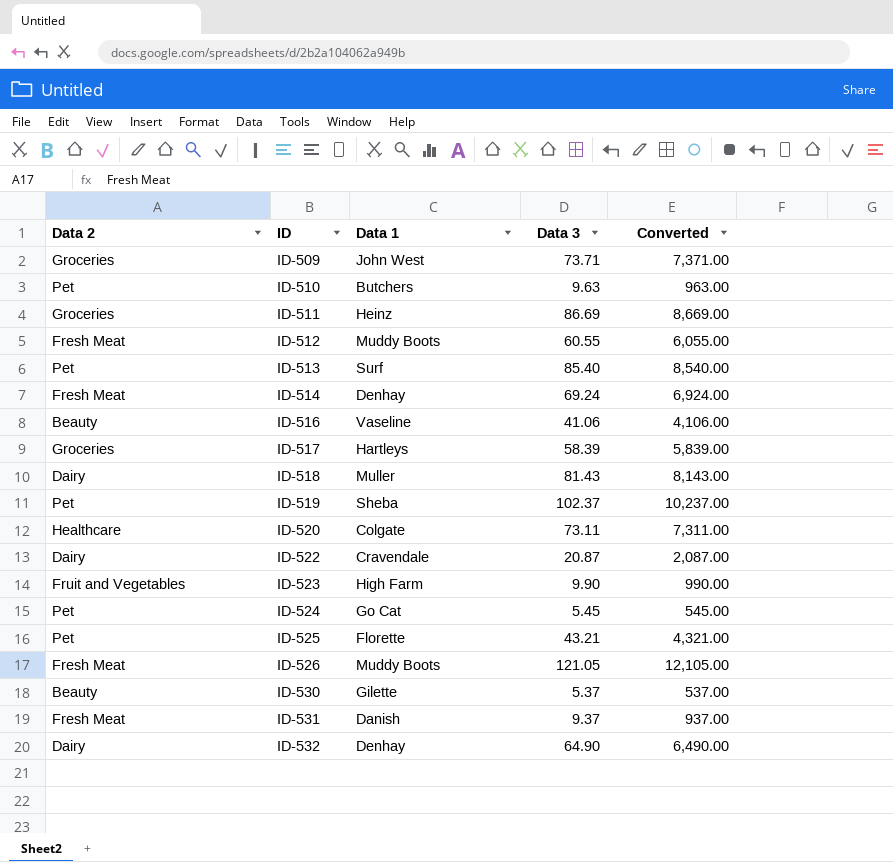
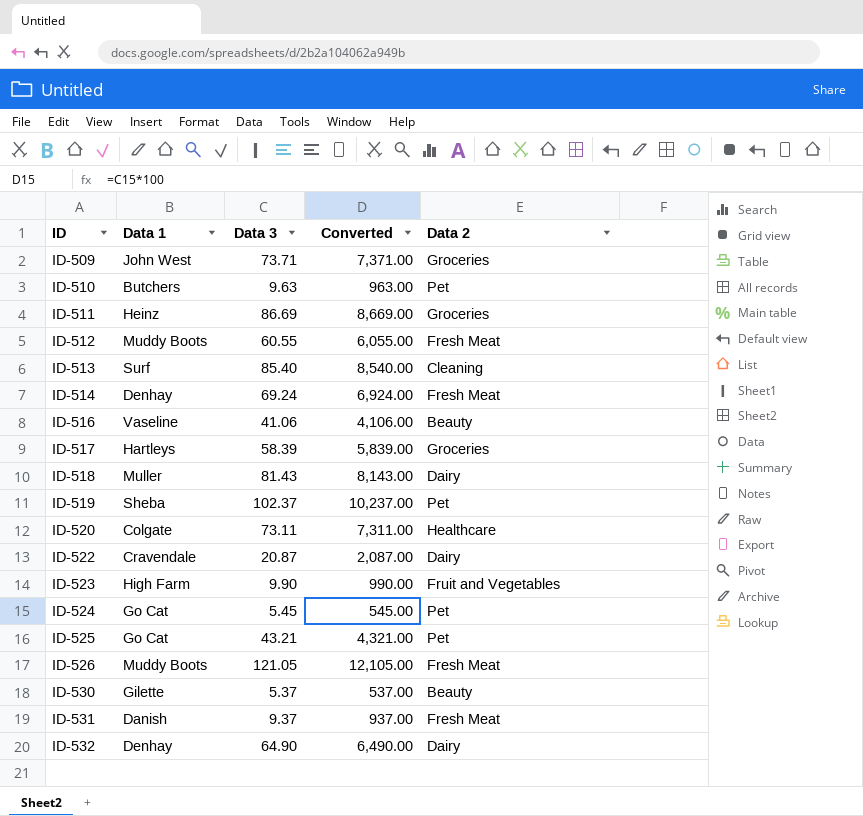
column Data 2 | position: 1 -> 5
ID-513 | Data 2: Pet -> Cleaning
ID-525 | Data 1: Florette -> Go Cat

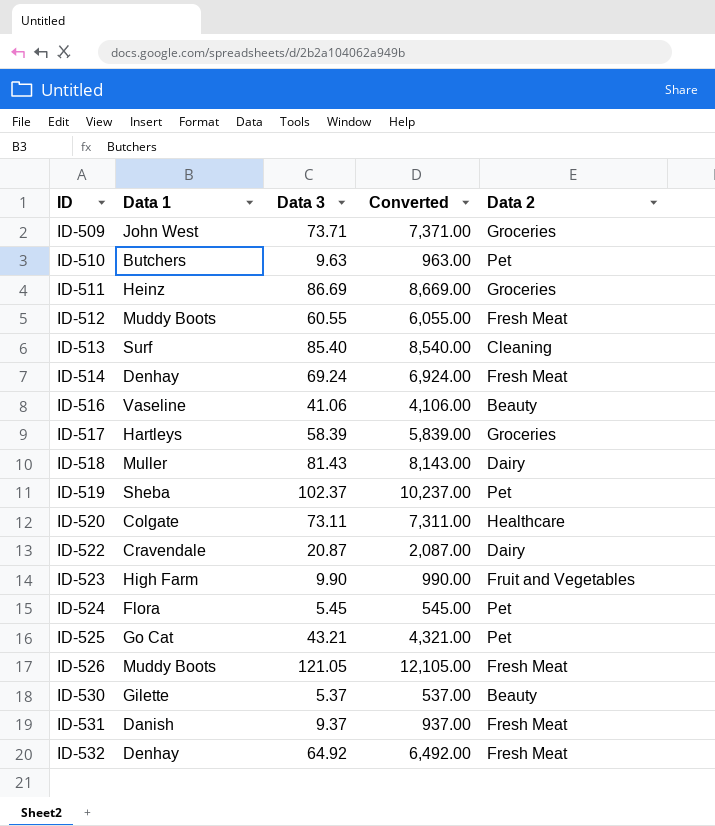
ID-524 | Data 1: Go Cat -> Flora
ID-532 | Data 3: 64.90 -> 64.92
ID-532 | Converted: 6,490.00 -> 6,492.00
ID-532 | Data 2: Dairy -> Fresh Meat

